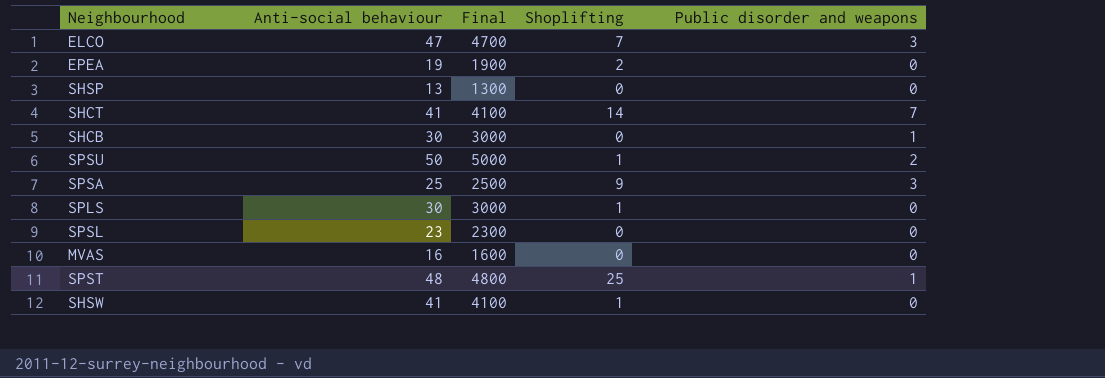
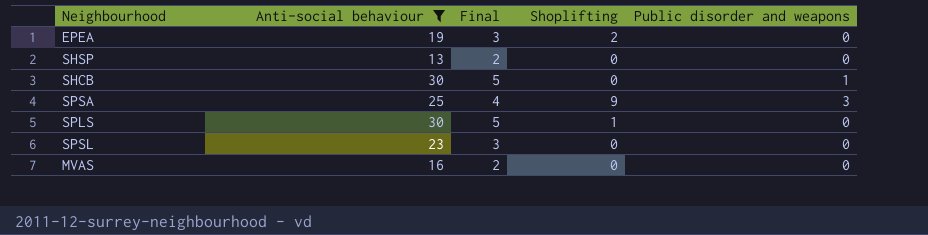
filter: none -> Anti-social behaviour <= 30
column Final | formula: [Anti-social behaviour] * 100 -> [Anti-social behaviour] * 0.15

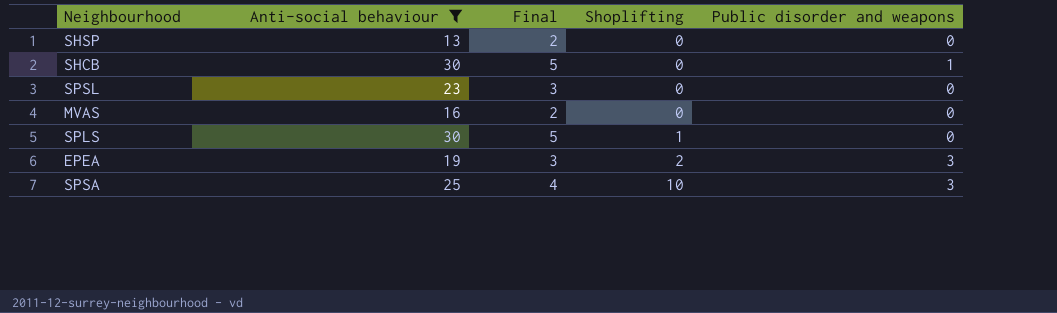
row order: none -> Shoplifting ascending
EPEA | Public disorder and weapons: 0 -> 3
SPSA | Shoplifting: 9 -> 10

